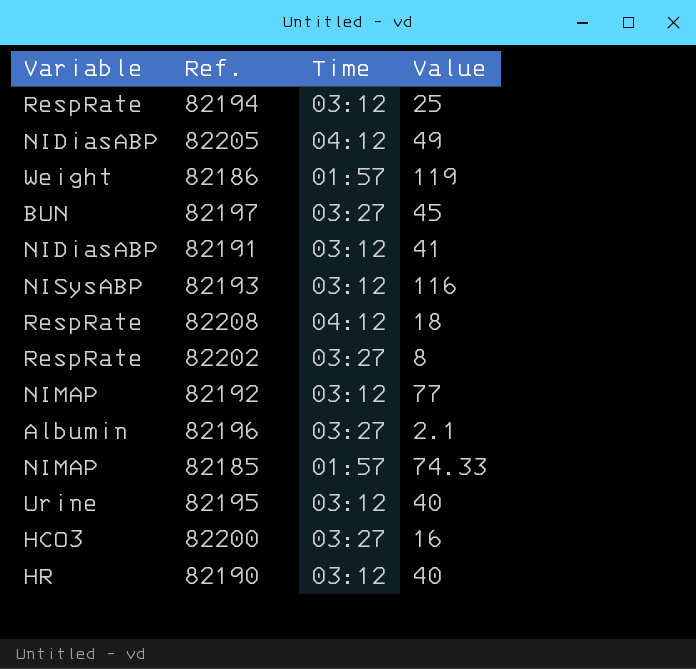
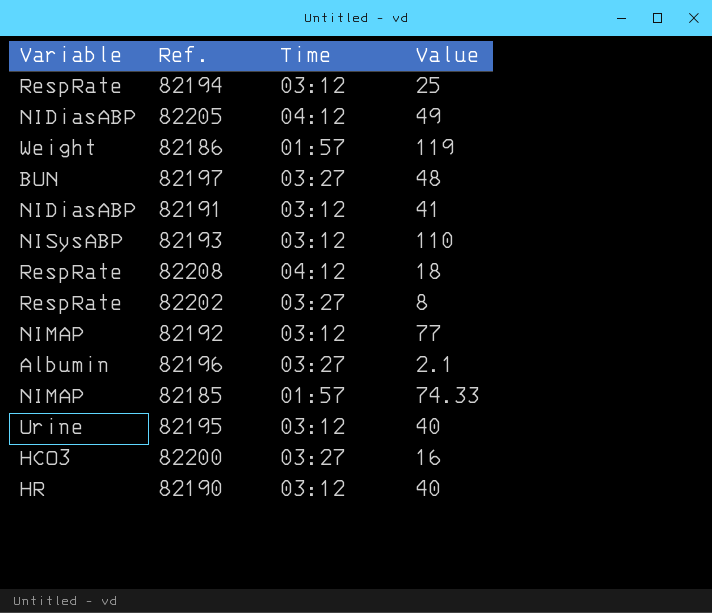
82197 | Value: 45 -> 48
82193 | Value: 116 -> 110

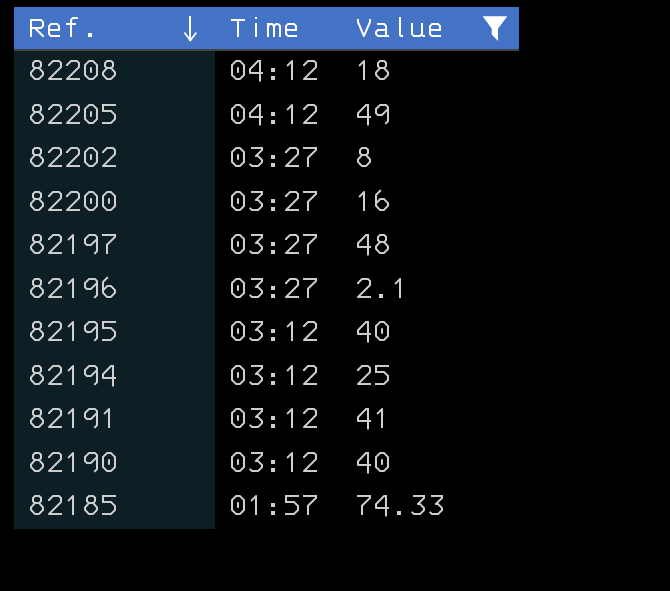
filter: none -> Value <= 74.33
row order: none -> Ref. descending
column Variable | position: 1 -> none

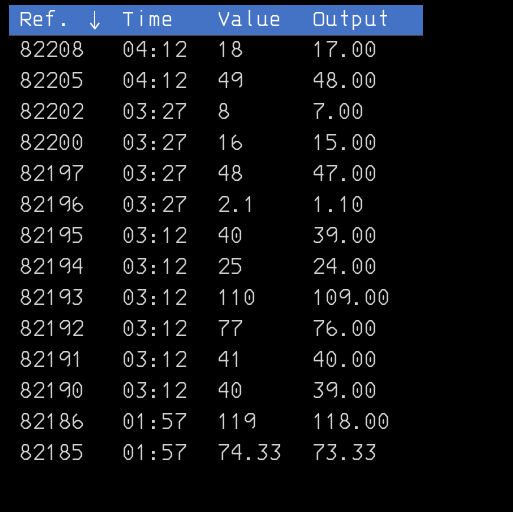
filter: Value <= 74.33 -> none
column Output | formula: none -> [Value] - 1

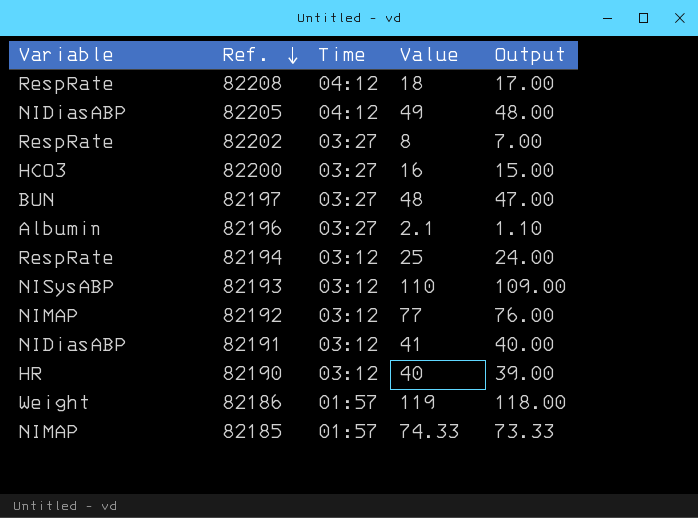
column Variable | position: none -> 1
row 82195: 03:12 | 40 | 39.00 -> none

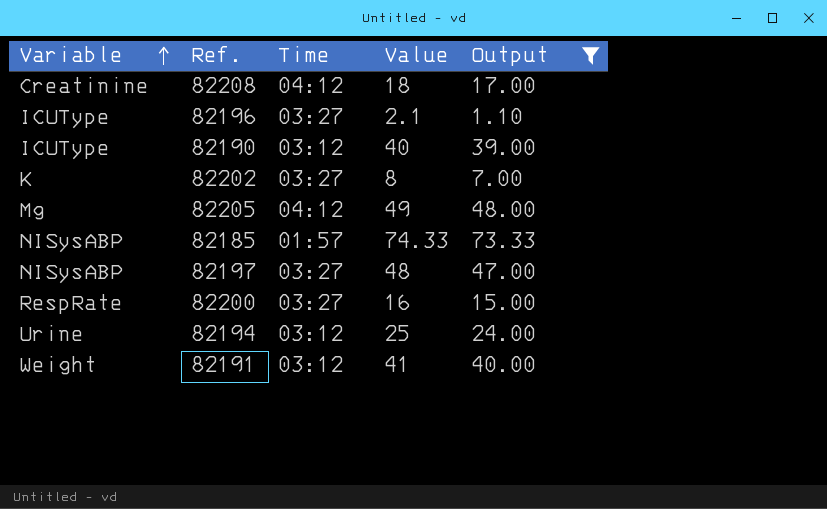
filter: none -> Output <= 73.33
row order: Ref. descending -> Variable ascending
82208 | Variable: RespRate -> Creatinine
82196 | Variable: Albumin -> ICUType
82190 | Variable: HR -> ICUType
82202 | Variable: RespRate -> K
82205 | Variable: NIDiasABP -> Mg
82185 | Variable: NIMAP -> NISysABP
82197 | Variable: BUN -> NISysABP
82200 | Variable: HCO3 -> RespRate
82194 | Variable: RespRate -> Urine
82191 | Variable: NIDiasABP -> Weight

